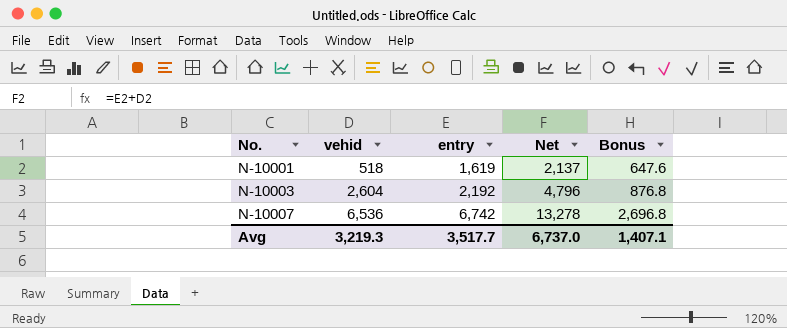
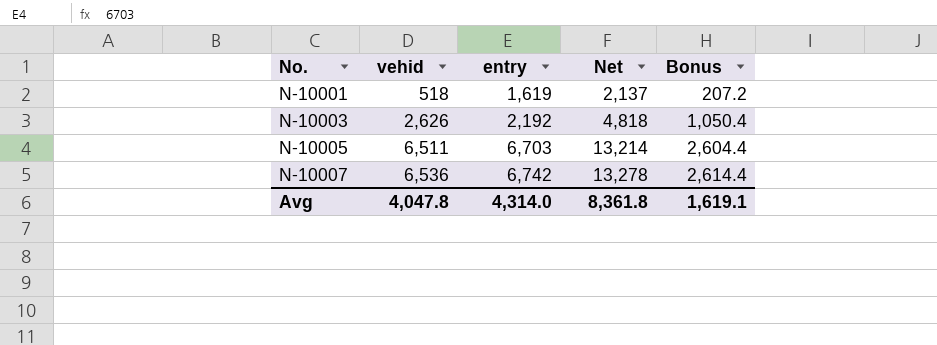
column Bonus | formula: [entry] * 0.4 -> [vehid] * 0.4
N-10003 | vehid: 2,604 -> 2,626
N-10003 | Net: 4,796 -> 4,818
row N-10005: none -> 6,511 | 6,703 | 13,214 | 2,604.4
Avg | vehid: 3,219.3 -> 4,047.8
Avg | entry: 3,517.7 -> 4,314.0
Avg | Net: 6,737.0 -> 8,361.8
Avg | Bonus: 1,407.1 -> 1,619.1

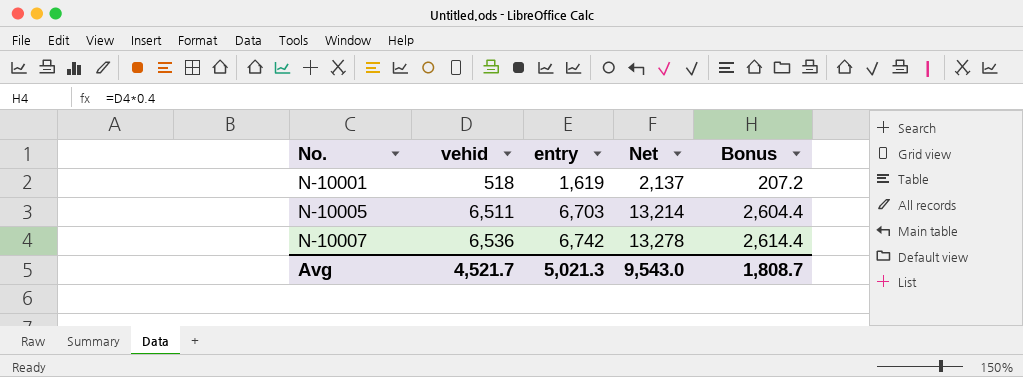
row N-10003: 2,626 | 2,192 | 4,818 | 1,050.4 -> none
Avg | vehid: 4,047.8 -> 4,521.7
Avg | entry: 4,314.0 -> 5,021.3
Avg | Net: 8,361.8 -> 9,543.0
Avg | Bonus: 1,619.1 -> 1,808.7

